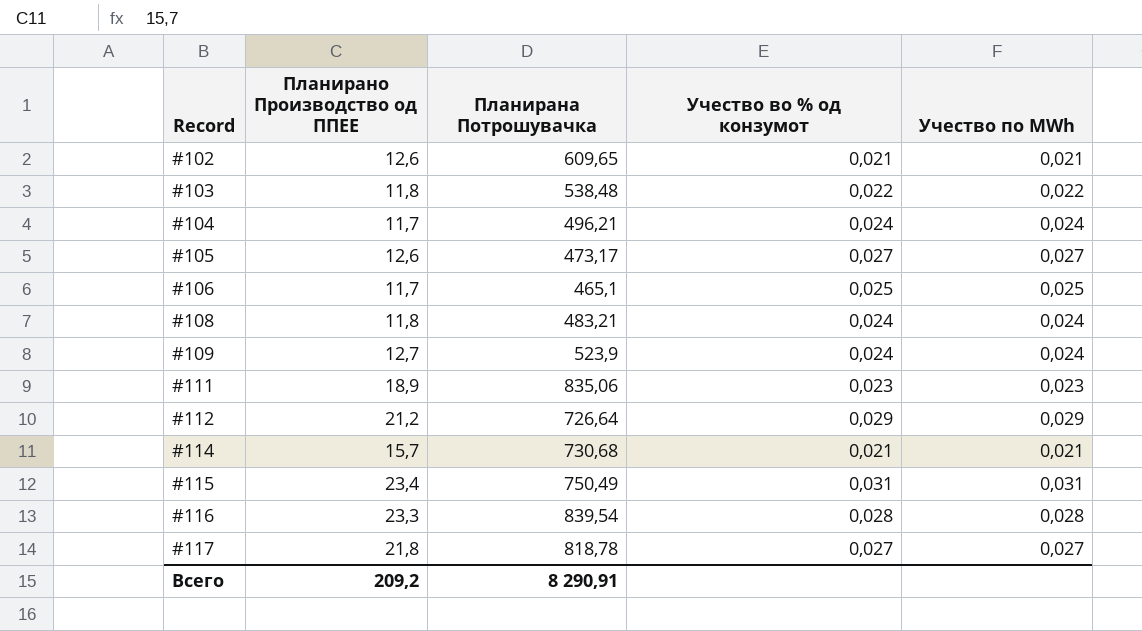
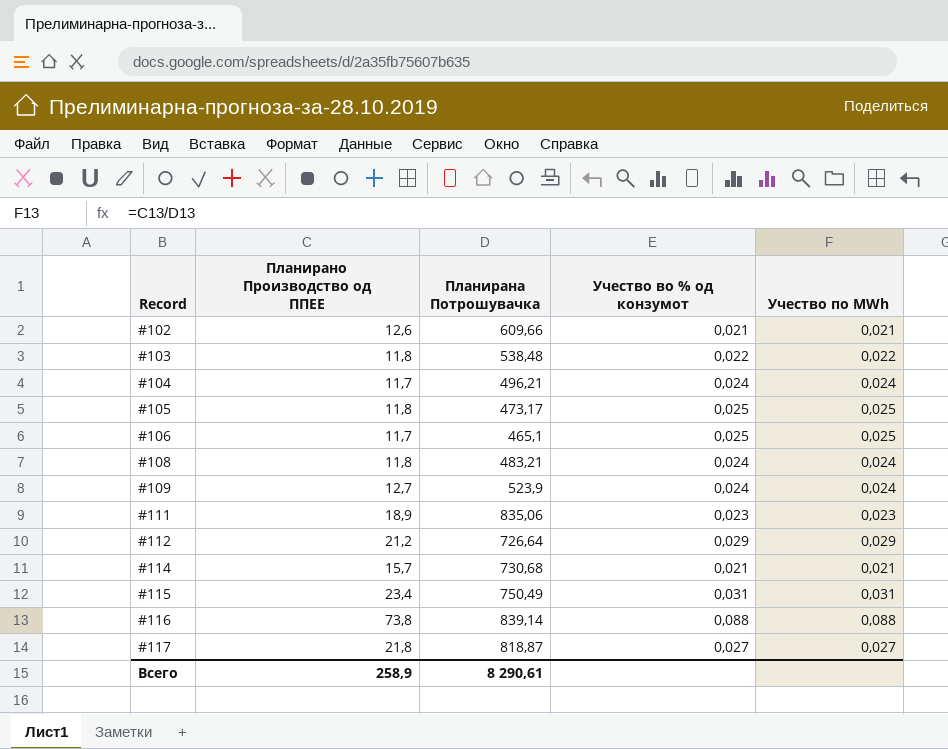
#102 | Планирана Потрошувачка: 609,65 -> 609,66
#105 | Планирано Производство од ППЕЕ: 12,6 -> 11,8
#105 | Учество во % од конзумот: 0,027 -> 0,025
#105 | Учество по MWh: 0,027 -> 0,025
#116 | Планирано Производство од ППЕЕ: 23,3 -> 73,8
#116 | Планирана Потрошувачка: 839,54 -> 839,14
#116 | Учество во % од конзумот: 0,028 -> 0,088
#116 | Учество по MWh: 0,028 -> 0,088
#117 | Планирана Потрошувачка: 818,78 -> 818,87
Всего | Планирано Производство од ППЕЕ: 209,2 -> 258,9
Всего | Планирана Потрошувачка: 8 290,91 -> 8 290,61

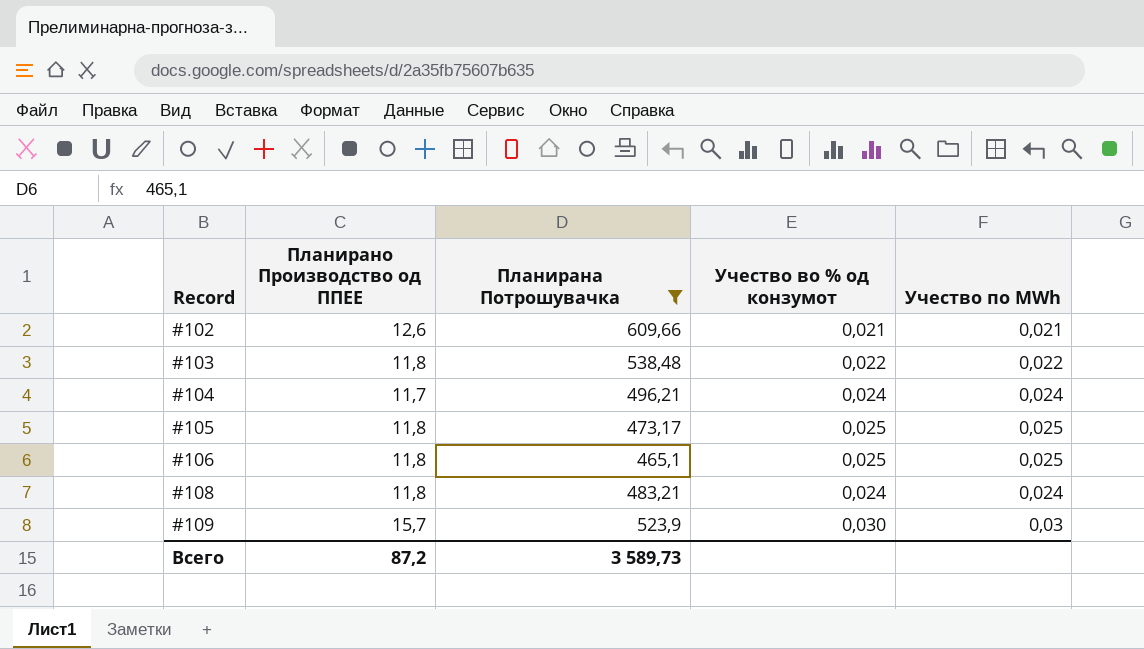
filter: none -> Планирана Потрошувачка <= 609,66
#106 | Планирано Производство од ППЕЕ: 11,7 -> 11,8
#109 | Планирано Производство од ППЕЕ: 12,7 -> 15,7
#109 | Учество во % од конзумот: 0,024 -> 0,030
#109 | Учество по MWh: 0,024 -> 0,03
Всего | Планирано Производство од ППЕЕ: 258,9 -> 87,2
Всего | Планирана Потрошувачка: 8 290,61 -> 3 589,73

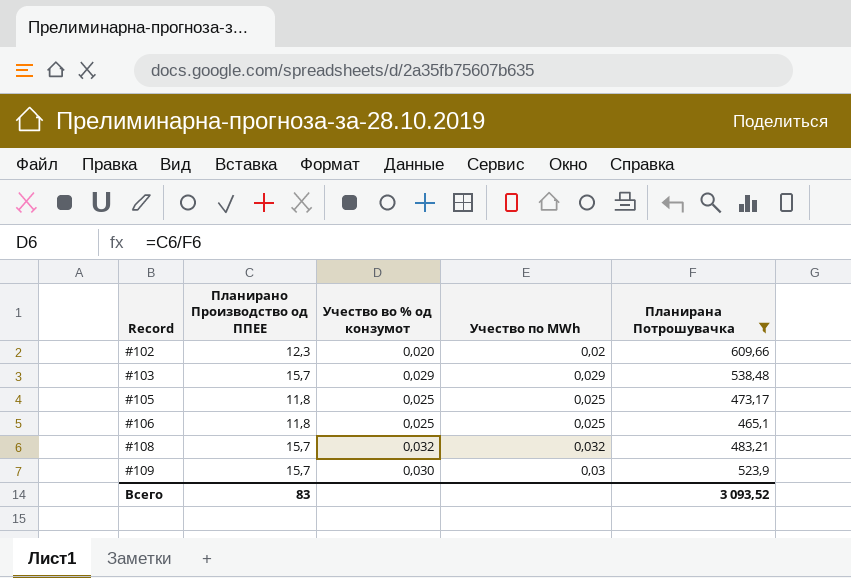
column Планирана Потрошувачка | position: 3 -> 5
row #104: 11,7 | 496,21 | 0,024 | 0,024 -> none
#102 | Планирано Производство од ППЕЕ: 12,6 -> 12,3
#102 | Учество во % од конзумот: 0,021 -> 0,020
#102 | Учество по MWh: 0,021 -> 0,02
#103 | Планирано Производство од ППЕЕ: 11,8 -> 15,7
#103 | Учество во % од конзумот: 0,022 -> 0,029
#103 | Учество по MWh: 0,022 -> 0,029
#108 | Планирано Производство од ППЕЕ: 11,8 -> 15,7
#108 | Учество во % од конзумот: 0,024 -> 0,032
#108 | Учество по MWh: 0,024 -> 0,032
Всего | Планирано Производство од ППЕЕ: 87,2 -> 83
Всего | Планирана Потрошувачка: 3 589,73 -> 3 093,52

